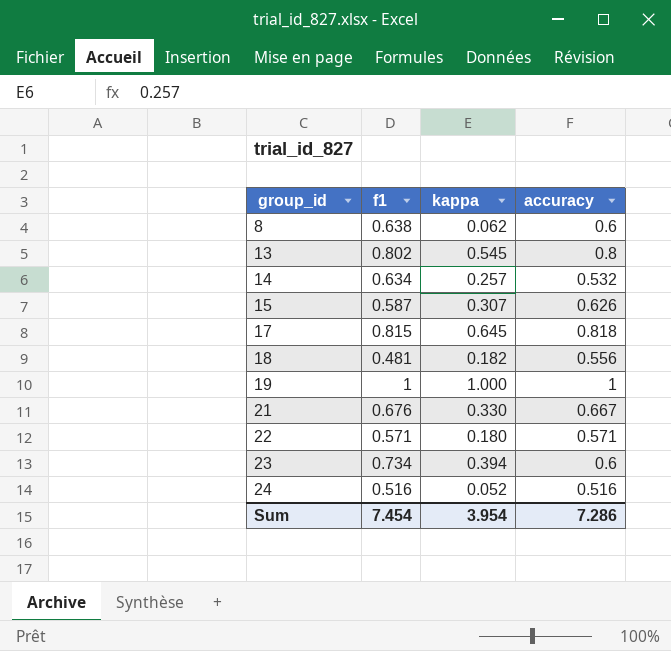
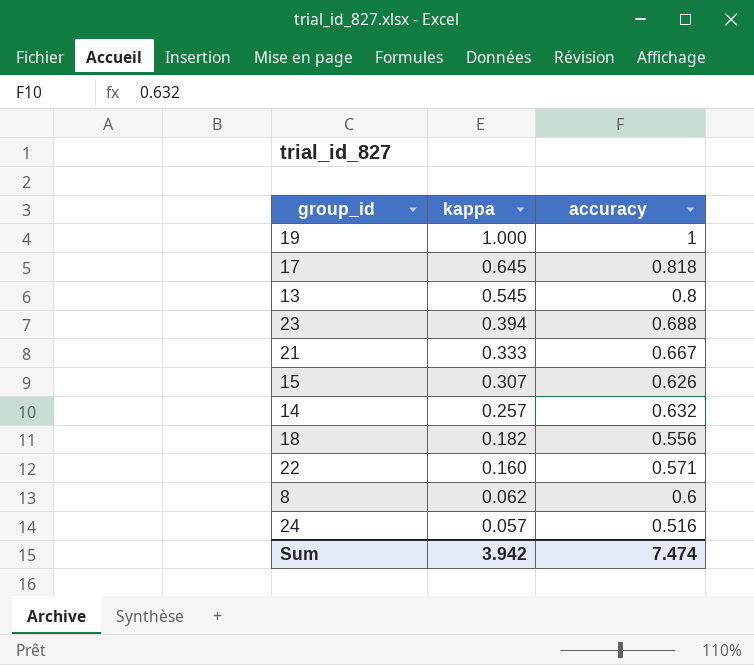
row order: group_id ascending -> kappa descending
column f1 | position: 2 -> none
23 | accuracy: 0.6 -> 0.688
21 | kappa: 0.330 -> 0.333
14 | accuracy: 0.532 -> 0.632
22 | kappa: 0.180 -> 0.160
24 | kappa: 0.052 -> 0.057
Sum | kappa: 3.954 -> 3.942
Sum | accuracy: 7.286 -> 7.474

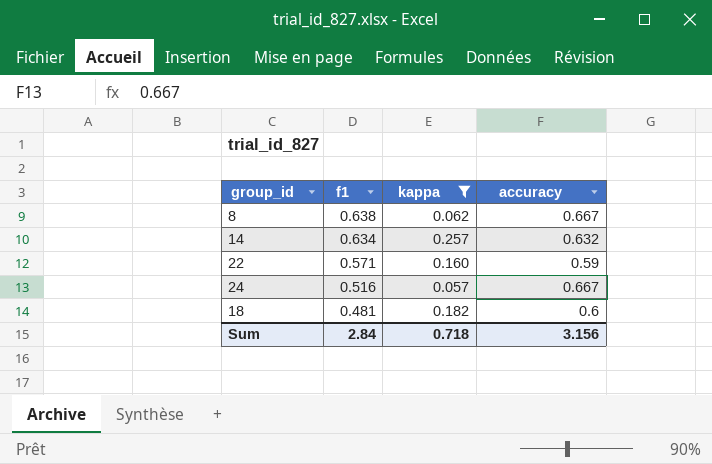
filter: none -> kappa <= 0.257
row order: kappa descending -> f1 descending
column f1 | position: none -> 2
8 | accuracy: 0.6 -> 0.667
22 | accuracy: 0.571 -> 0.59
24 | accuracy: 0.516 -> 0.667
18 | accuracy: 0.556 -> 0.6
Sum | kappa: 3.942 -> 0.718
Sum | accuracy: 7.474 -> 3.156

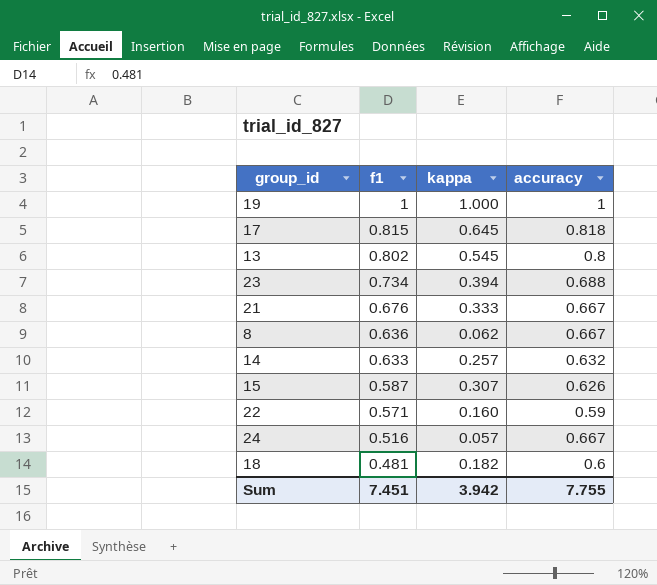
filter: kappa <= 0.257 -> none
8 | f1: 0.638 -> 0.636
14 | f1: 0.634 -> 0.633
Sum | f1: 2.84 -> 7.451
Sum | kappa: 0.718 -> 3.942
Sum | accuracy: 3.156 -> 7.755

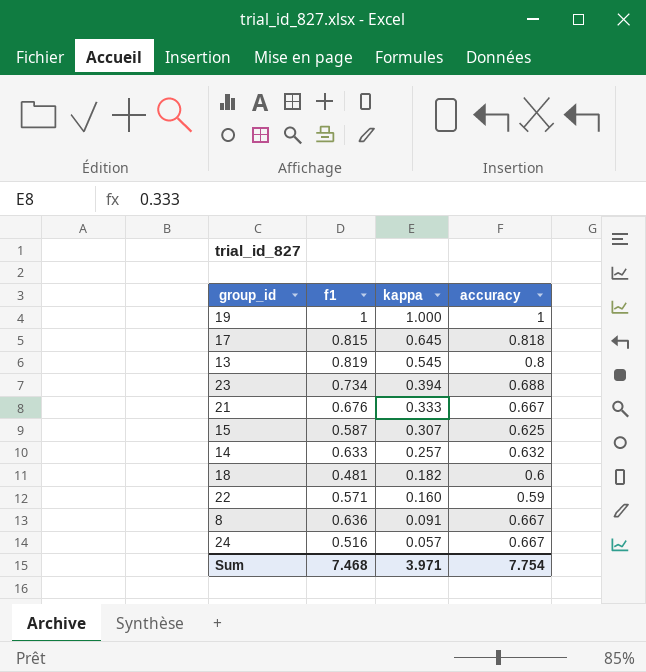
row order: f1 descending -> kappa descending
13 | f1: 0.802 -> 0.819
15 | accuracy: 0.626 -> 0.625
8 | kappa: 0.062 -> 0.091
Sum | f1: 7.451 -> 7.468
Sum | kappa: 3.942 -> 3.971
Sum | accuracy: 7.755 -> 7.754

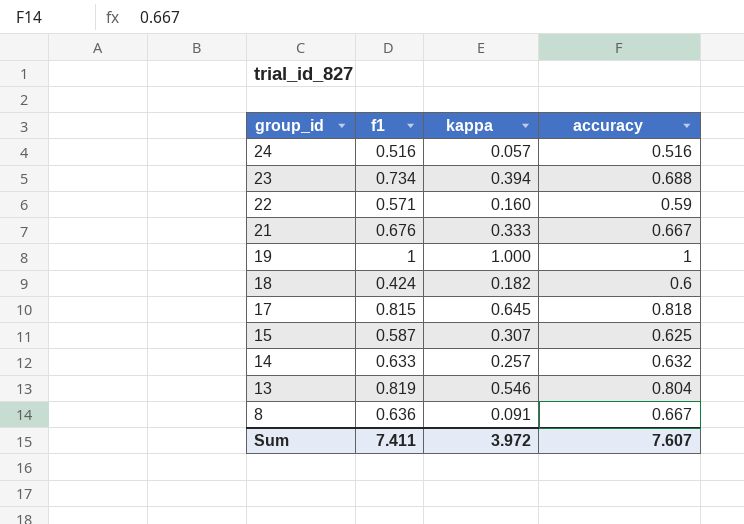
row order: kappa descending -> group_id descending
24 | accuracy: 0.667 -> 0.516
18 | f1: 0.481 -> 0.424
13 | kappa: 0.545 -> 0.546
13 | accuracy: 0.8 -> 0.804
Sum | f1: 7.468 -> 7.411
Sum | kappa: 3.971 -> 3.972
Sum | accuracy: 7.754 -> 7.607

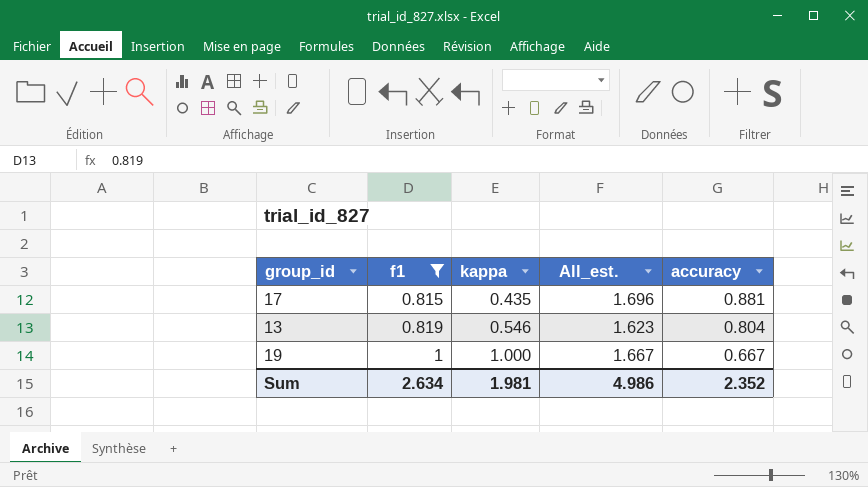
filter: none -> f1 >= 0.815
row order: group_id descending -> f1 ascending
column All_est. | formula: none -> [f1] + [accuracy]
17 | kappa: 0.645 -> 0.435
17 | accuracy: 0.818 -> 0.881
19 | accuracy: 1 -> 0.667
Sum | f1: 7.411 -> 2.634
Sum | kappa: 3.972 -> 1.981
Sum | accuracy: 7.607 -> 2.352

